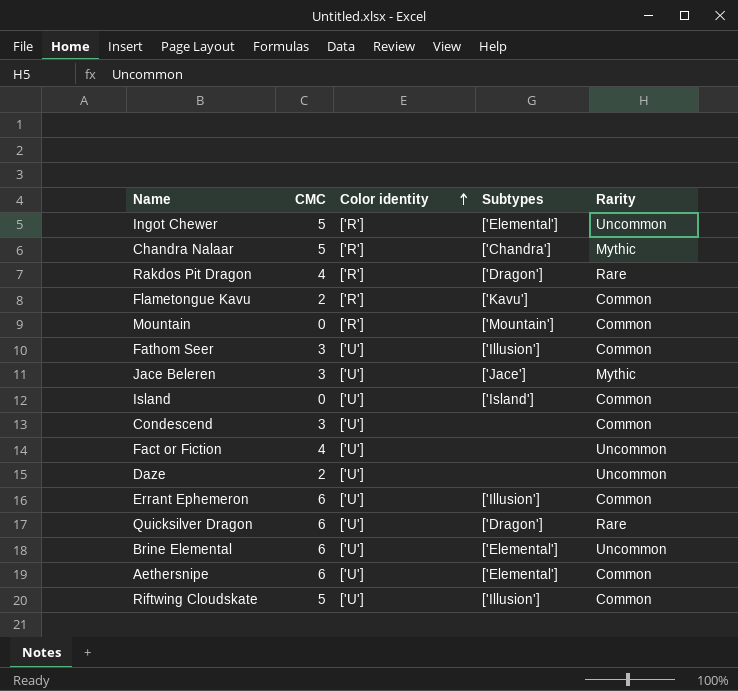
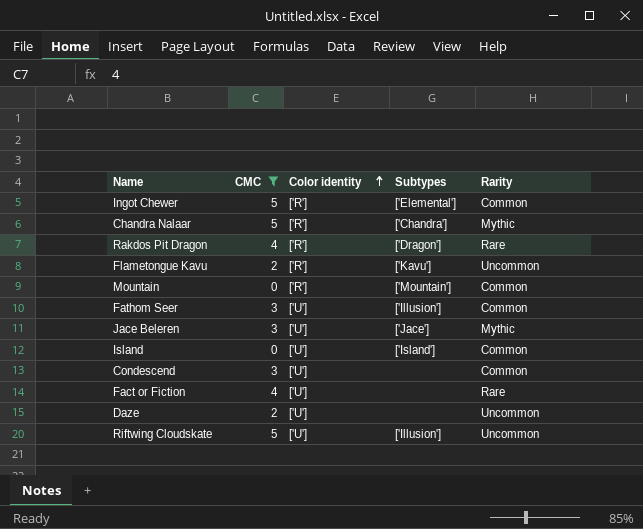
filter: none -> CMC != 6
Ingot Chewer | Rarity: Uncommon -> Common
Flametongue Kavu | Rarity: Common -> Uncommon
Fact or Fiction | Rarity: Uncommon -> Rare
Riftwing Cloudskate | Rarity: Common -> Uncommon

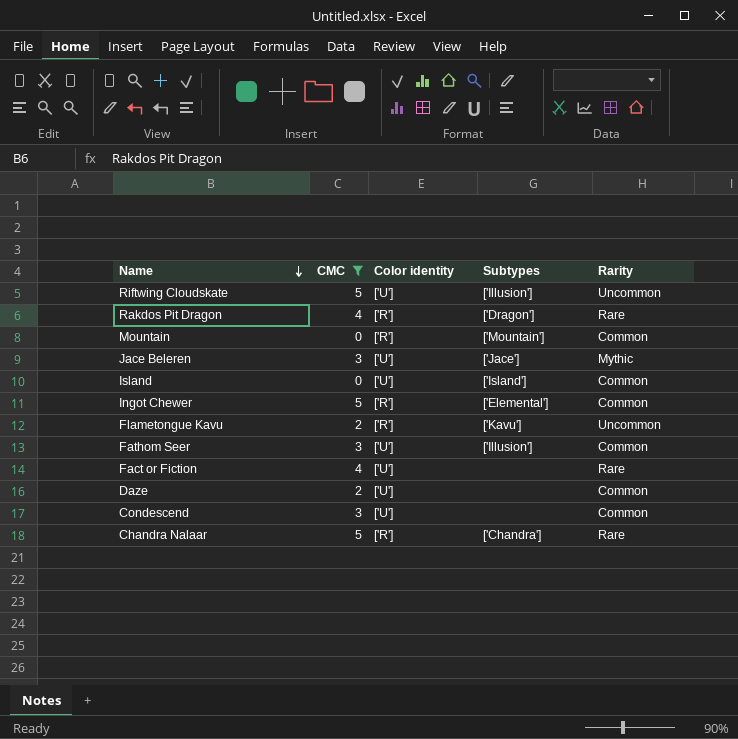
row order: Color identity ascending -> Name descending
Daze | Rarity: Uncommon -> Common
Chandra Nalaar | Rarity: Mythic -> Rare

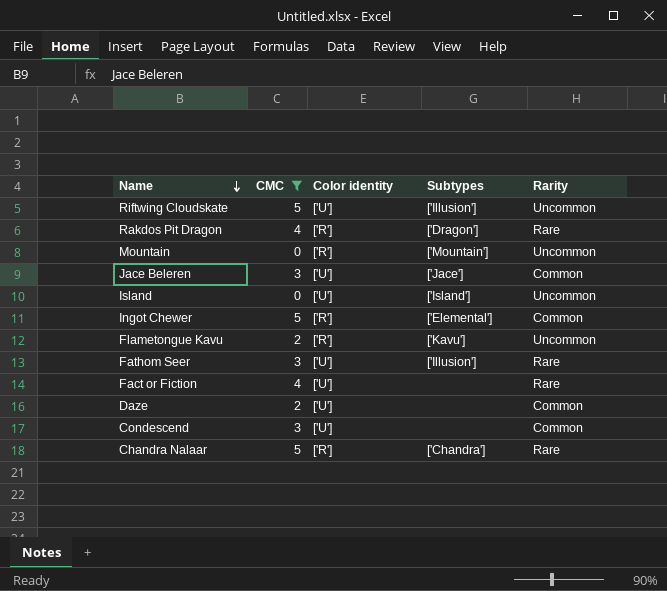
Mountain | Rarity: Common -> Uncommon
Jace Beleren | Rarity: Mythic -> Common
Island | Rarity: Common -> Uncommon
Fathom Seer | Rarity: Common -> Rare

